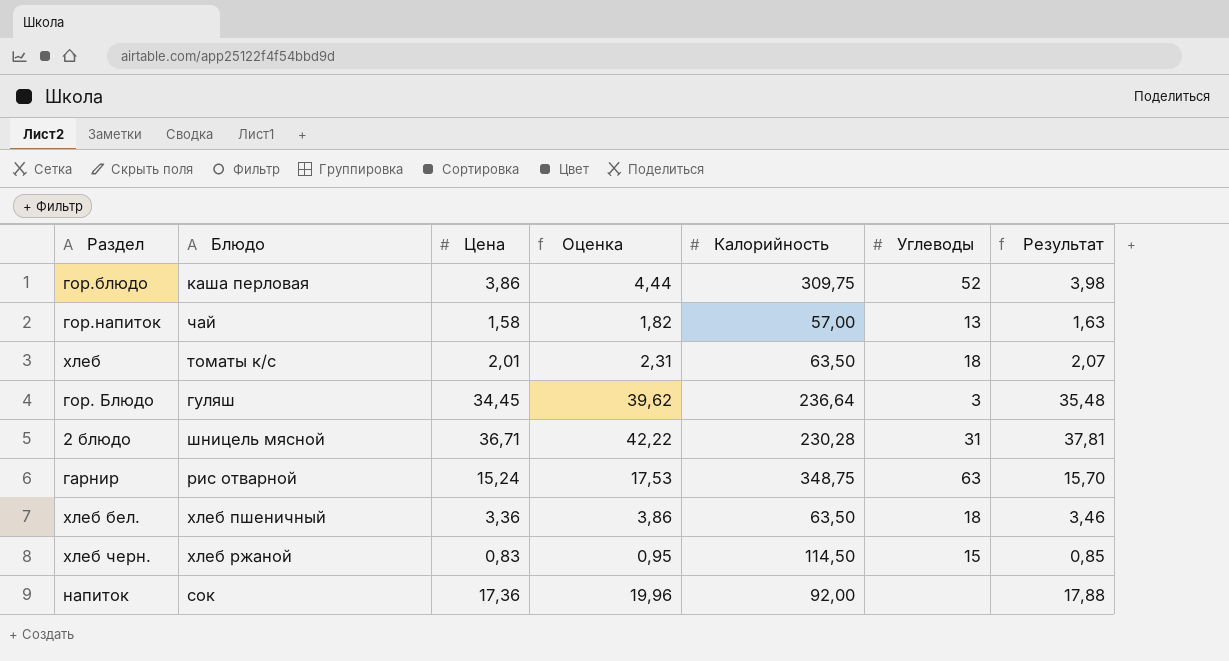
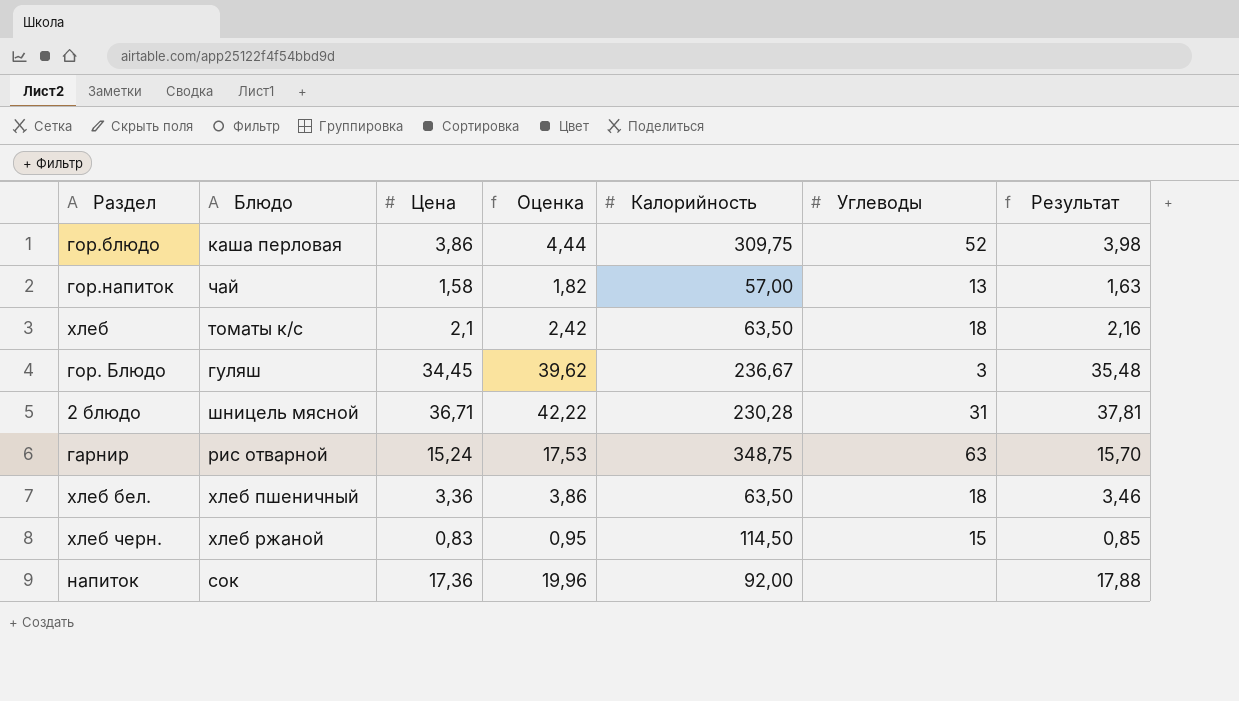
хлеб | Цена: 2,01 -> 2,1
хлеб | Оценка: 2,31 -> 2,42
хлеб | Результат: 2,07 -> 2,16
гор. Блюдо | Калорийность: 236,64 -> 236,67

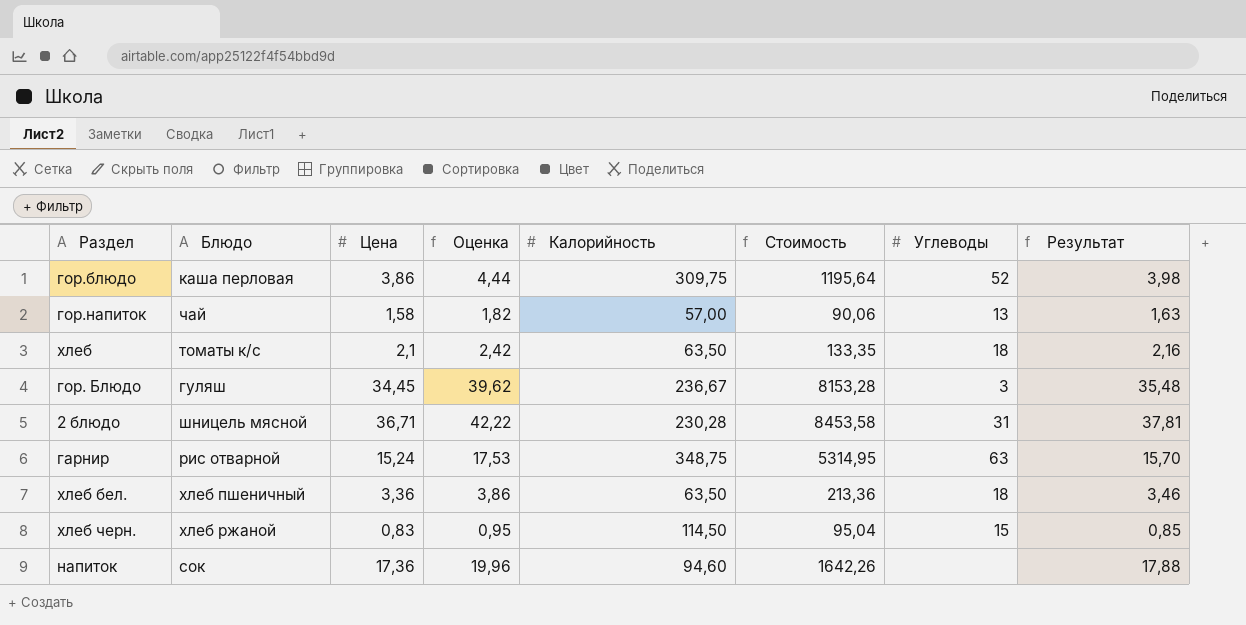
column Стоимость | formula: none -> [Цена] * [Калорийность]
напиток | Калорийность: 92,00 -> 94,60

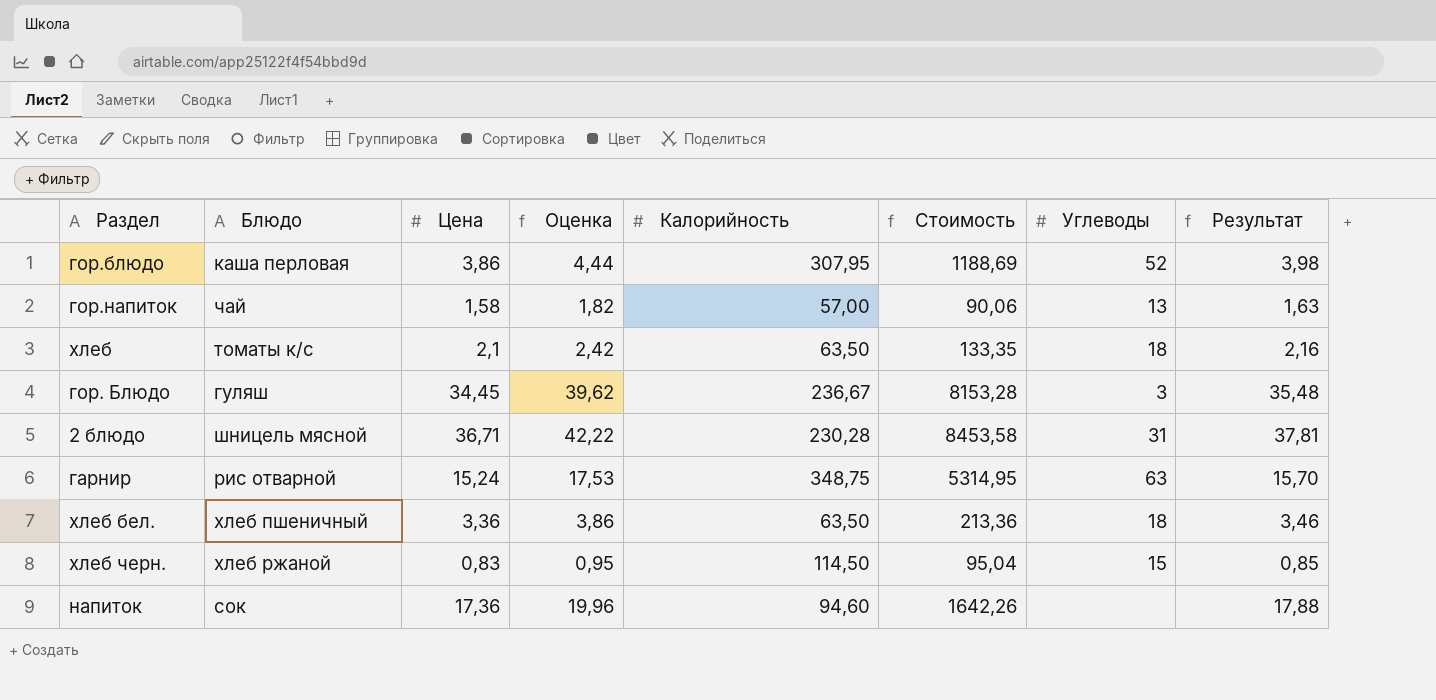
гор.блюдо | Калорийность: 309,75 -> 307,95
гор.блюдо | Стоимость: 1195,64 -> 1188,69

